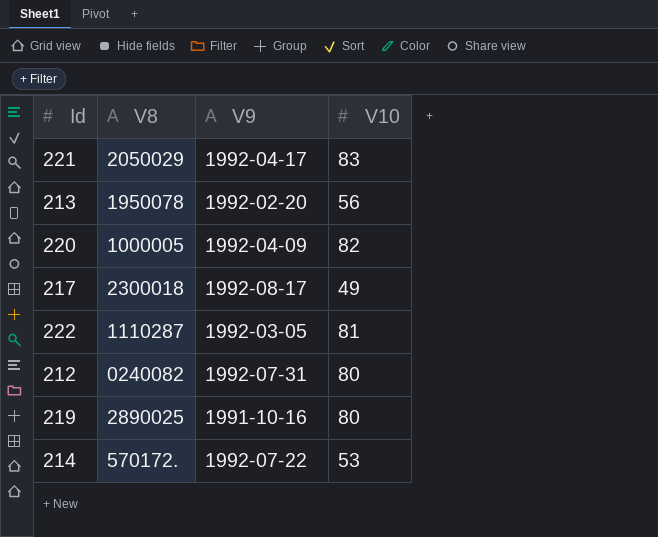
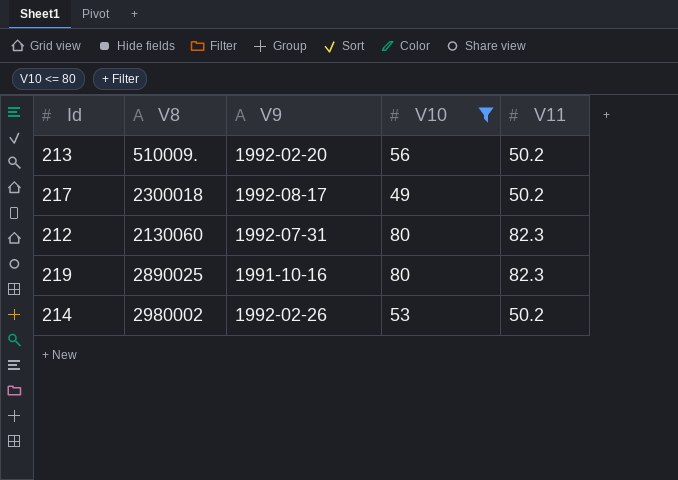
filter: none -> V10 <= 80
column V11 | position: none -> 5
213 | V8: 1950078 -> 510009.
212 | V8: 0240082 -> 2130060
214 | V8: 570172. -> 2980002
214 | V9: 1992-07-22 -> 1992-02-26

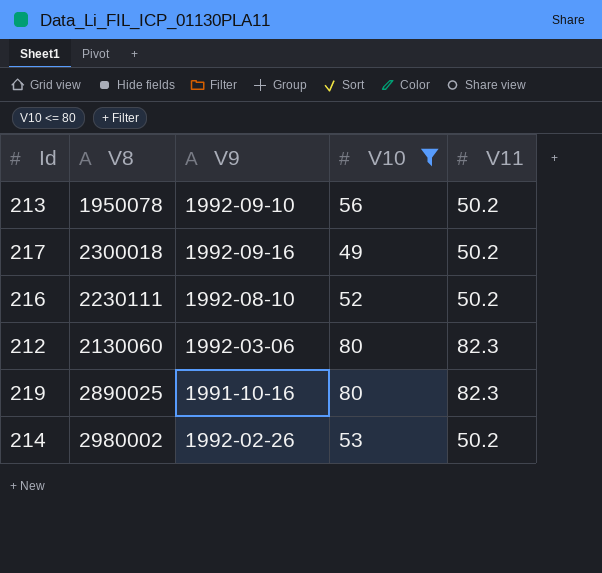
213 | V8: 510009. -> 1950078
213 | V9: 1992-02-20 -> 1992-09-10
217 | V9: 1992-08-17 -> 1992-09-16
row 216: none -> 2230111 | 1992-08-10 | 52 | 50.2
212 | V9: 1992-07-31 -> 1992-03-06

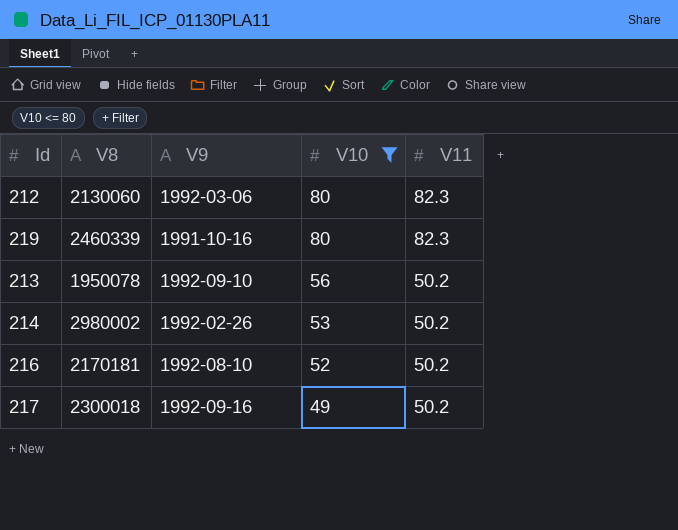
row order: none -> V10 descending
219 | V8: 2890025 -> 2460339
216 | V8: 2230111 -> 2170181

